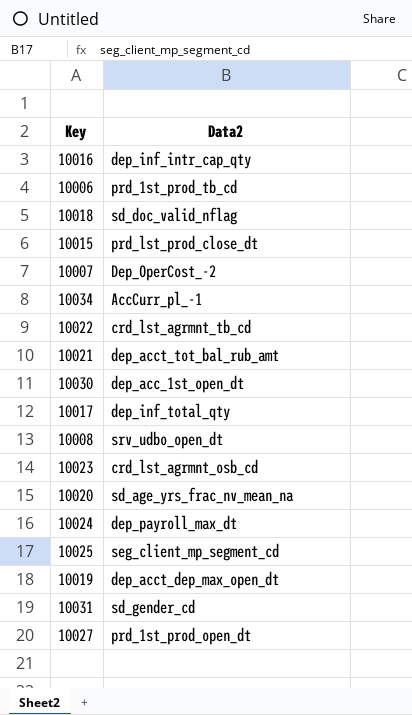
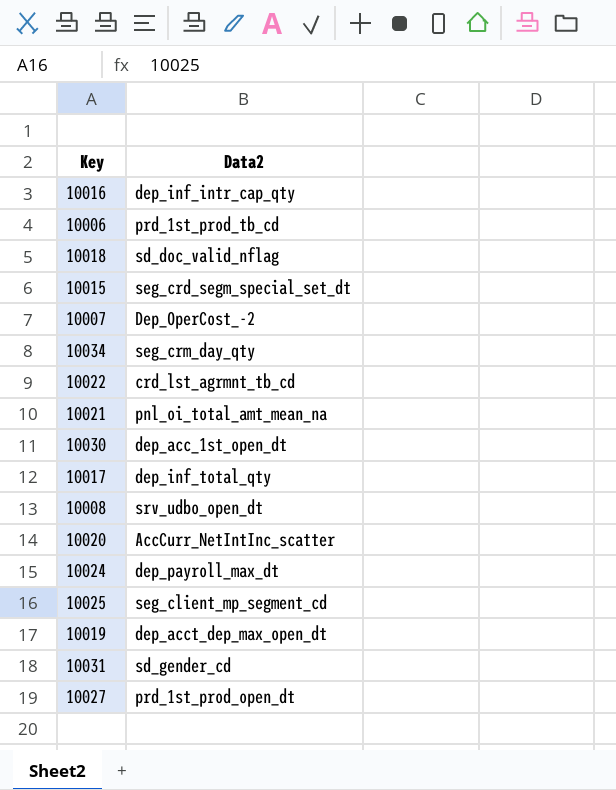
row 10023: crd_lst_agrmnt_osb_cd -> none
10015 | Data2: prd_lst_prod_close_dt -> seg_crd_segm_special_set_dt
10034 | Data2: AccCurr_pl_-1 -> seg_crm_day_qty
10021 | Data2: dep_acct_tot_bal_rub_amt -> pnl_oi_total_amt_mean_na
10020 | Data2: sd_age_yrs_frac_nv_mean_na -> AccCurr_NetIntInc_scatter

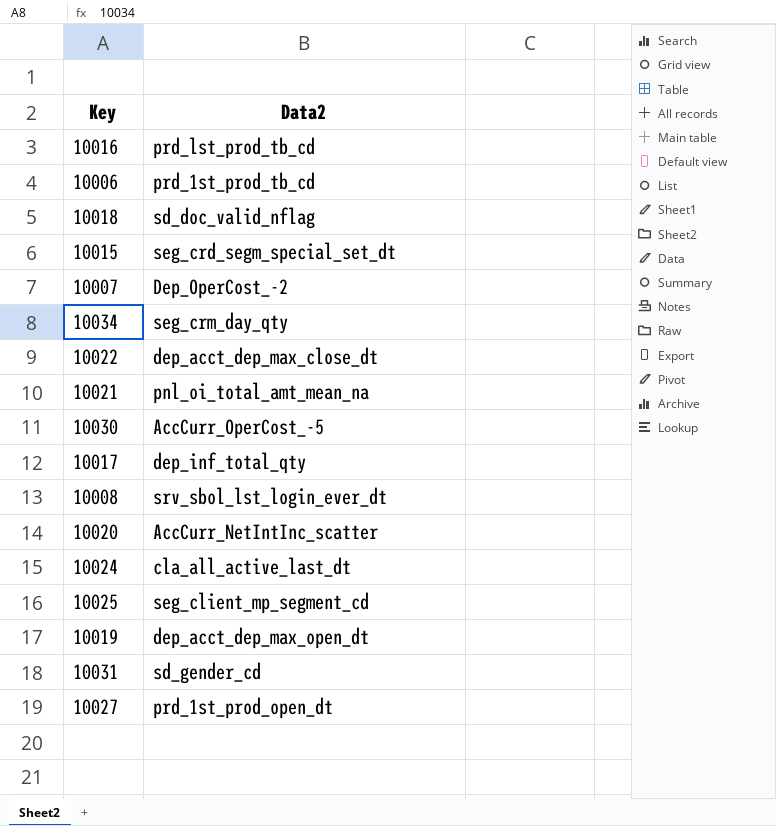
10016 | Data2: dep_inf_intr_cap_qty -> prd_lst_prod_tb_cd
10022 | Data2: crd_lst_agrmnt_tb_cd -> dep_acct_dep_max_close_dt
10030 | Data2: dep_acc_1st_open_dt -> AccCurr_OperCost_-5
10008 | Data2: srv_udbo_open_dt -> srv_sbol_lst_login_ever_dt
10024 | Data2: dep_payroll_max_dt -> cla_all_active_last_dt

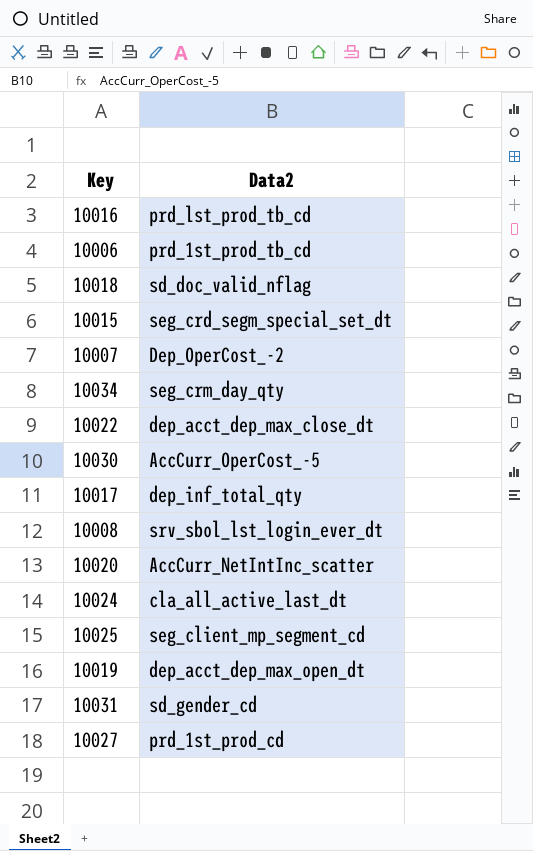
row 10021: pnl_oi_total_amt_mean_na -> none
10027 | Data2: prd_1st_prod_open_dt -> prd_1st_prod_cd

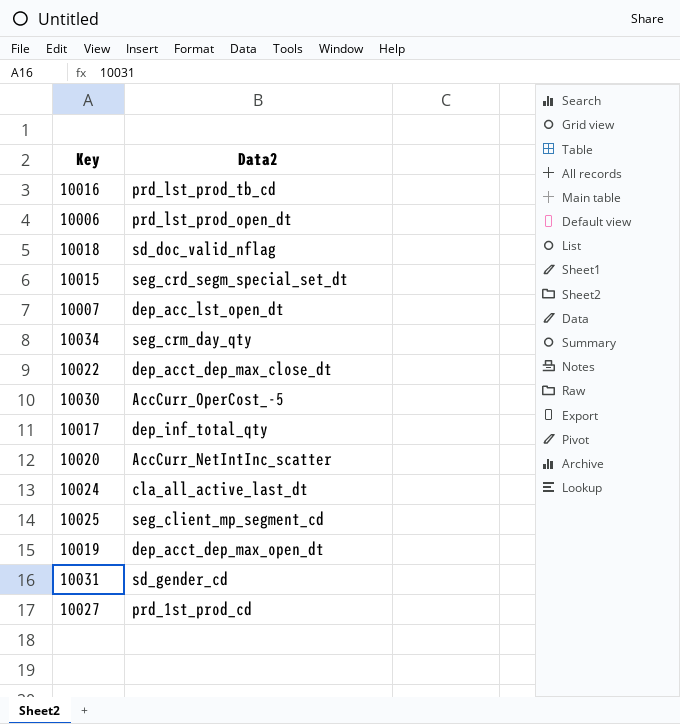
row 10008: srv_sbol_lst_login_ever_dt -> none
10006 | Data2: prd_1st_prod_tb_cd -> prd_lst_prod_open_dt
10007 | Data2: Dep_OperCost_-2 -> dep_acc_lst_open_dt

